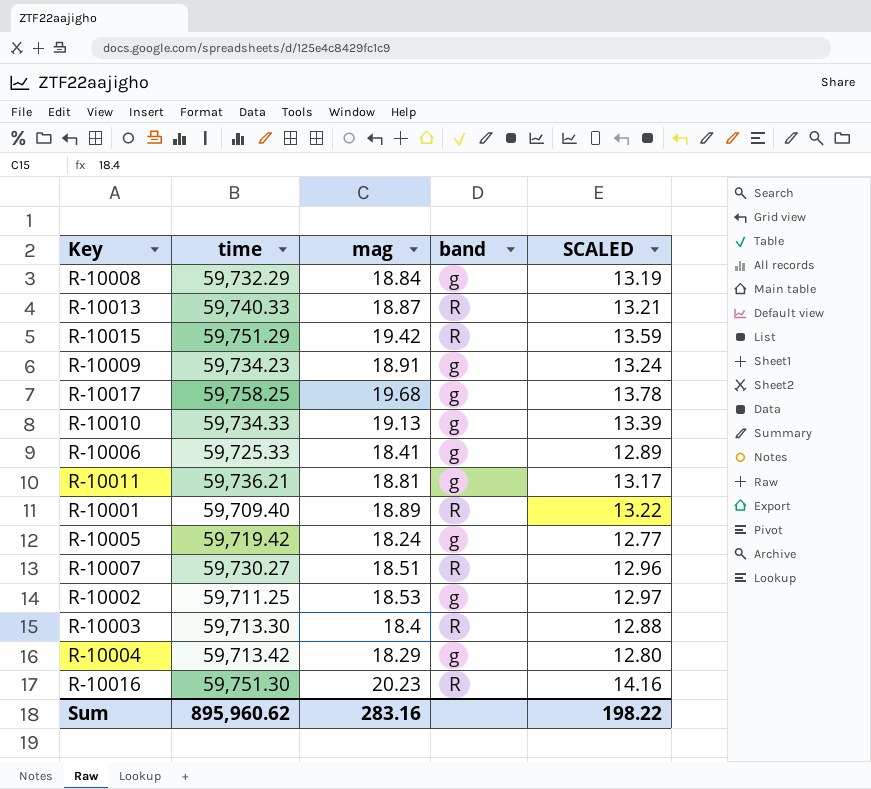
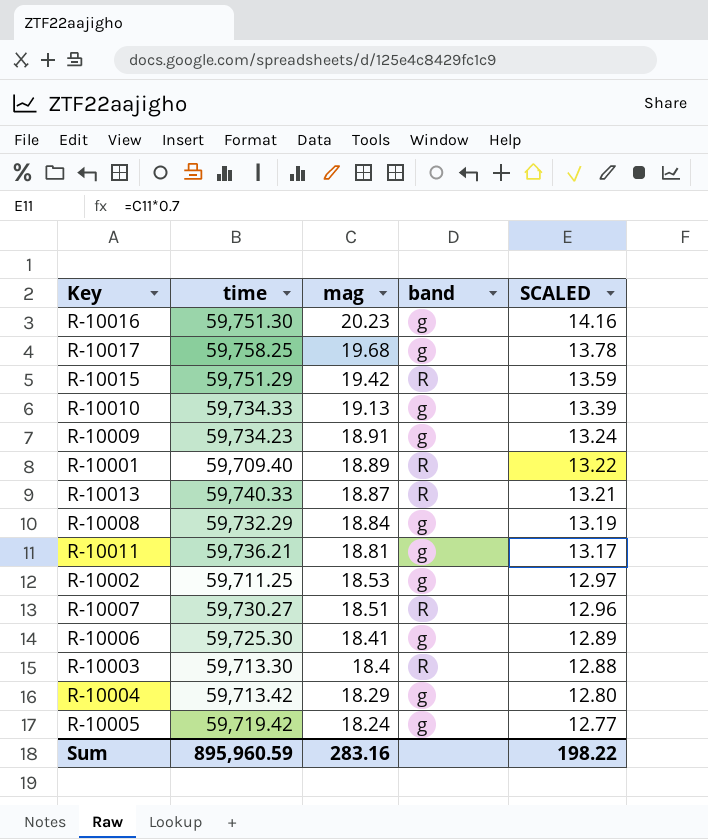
row order: none -> mag descending
R-10016 | band: R -> g
R-10006 | time: 59,725.33 -> 59,725.30
Sum | time: 895,960.62 -> 895,960.59

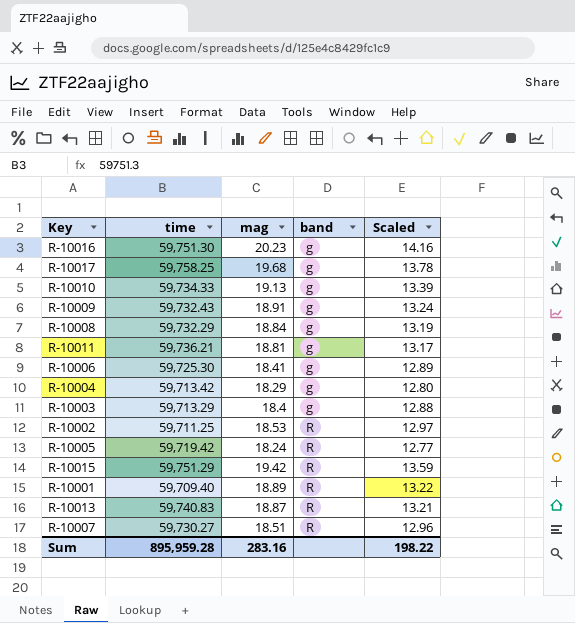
row order: mag descending -> band ascending
column name: SCALED -> Scaled
R-10009 | time: 59,734.23 -> 59,732.43
R-10003 | time: 59,713.30 -> 59,713.29
R-10003 | band: R -> g
R-10002 | band: g -> R
R-10005 | band: g -> R
R-10013 | time: 59,740.33 -> 59,740.83
Sum | time: 895,960.59 -> 895,959.28

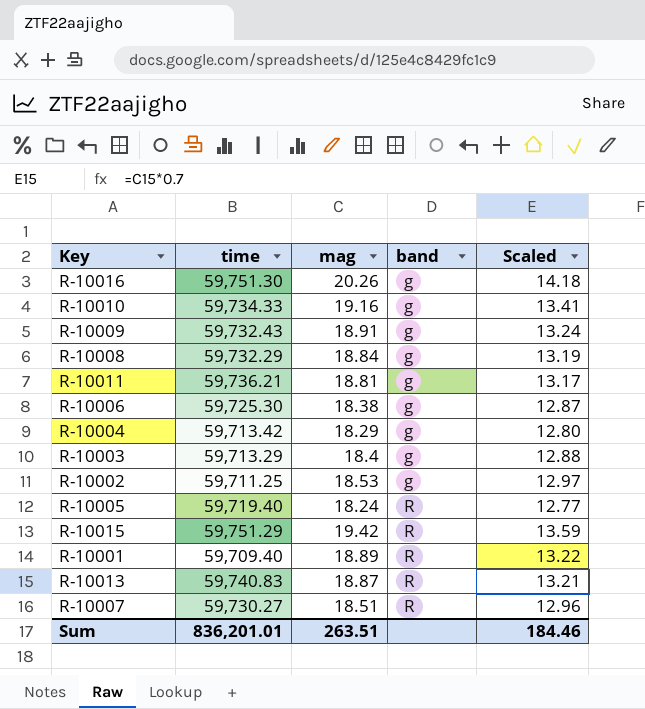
row R-10017: 59,758.25 | 19.68 | g | 13.78 -> none
R-10016 | mag: 20.23 -> 20.26
R-10016 | Scaled: 14.16 -> 14.18
R-10010 | mag: 19.13 -> 19.16
R-10010 | Scaled: 13.39 -> 13.41
R-10006 | mag: 18.41 -> 18.38
R-10006 | Scaled: 12.89 -> 12.87
R-10002 | band: R -> g
R-10005 | time: 59,719.42 -> 59,719.40
Sum | time: 895,959.28 -> 836,201.01
Sum | mag: 283.16 -> 263.51
Sum | Scaled: 198.22 -> 184.46

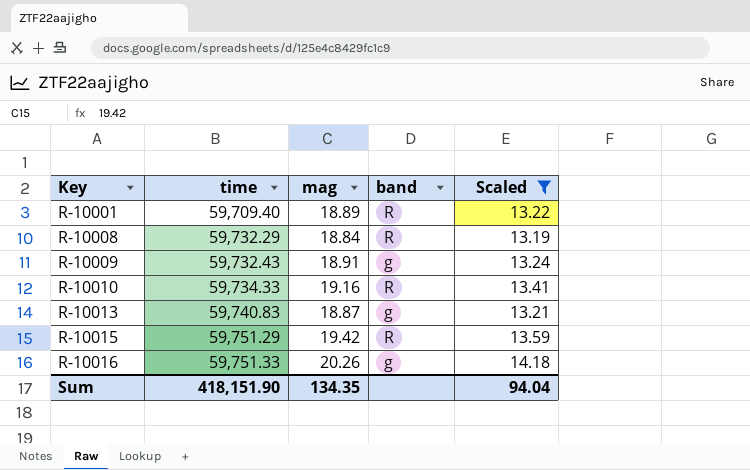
filter: none -> Scaled >= 13.19
row order: band ascending -> Key ascending
R-10008 | band: g -> R
R-10010 | band: g -> R
R-10013 | band: R -> g
R-10016 | time: 59,751.30 -> 59,751.33
Sum | time: 836,201.01 -> 418,151.90
Sum | mag: 263.51 -> 134.35
Sum | Scaled: 184.46 -> 94.04

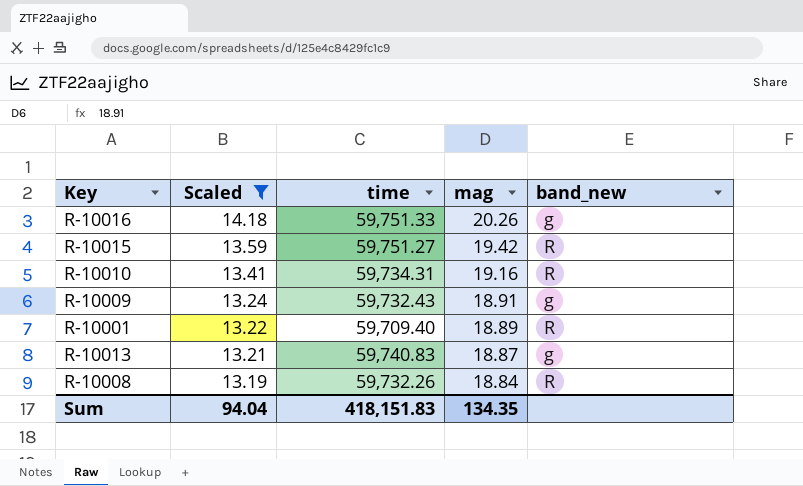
row order: Key ascending -> Scaled descending
column Scaled | position: 5 -> 2
column name: band -> band_new
R-10015 | time: 59,751.29 -> 59,751.27
R-10010 | time: 59,734.33 -> 59,734.31
R-10008 | time: 59,732.29 -> 59,732.26
Sum | time: 418,151.90 -> 418,151.83

